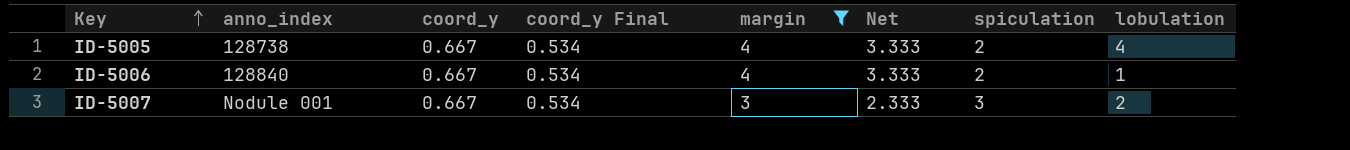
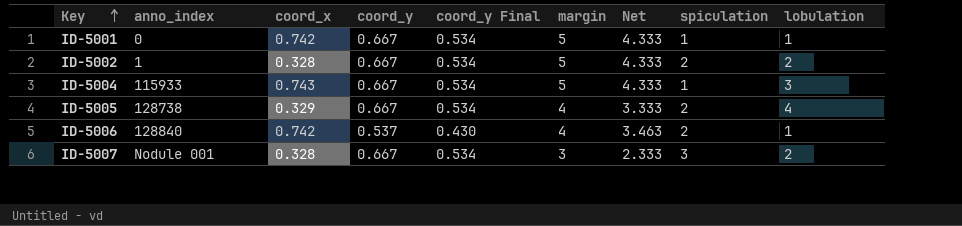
filter: margin != 5 -> none
column coord_x | position: none -> 3
ID-5006 | coord_y: 0.667 -> 0.537
ID-5006 | coord_y Final: 0.534 -> 0.430
ID-5006 | Net: 3.333 -> 3.463

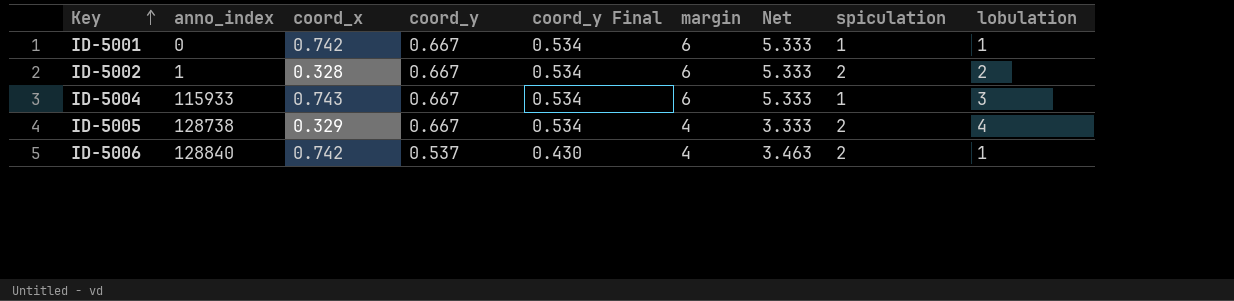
row ID-5007: Nodule 001 | 0.328 | 0.667 | 0.534 | 3 | 2.333 | 3 | 2 -> none
ID-5001 | margin: 5 -> 6
ID-5001 | Net: 4.333 -> 5.333
ID-5002 | margin: 5 -> 6
ID-5002 | Net: 4.333 -> 5.333
ID-5004 | margin: 5 -> 6
ID-5004 | Net: 4.333 -> 5.333

